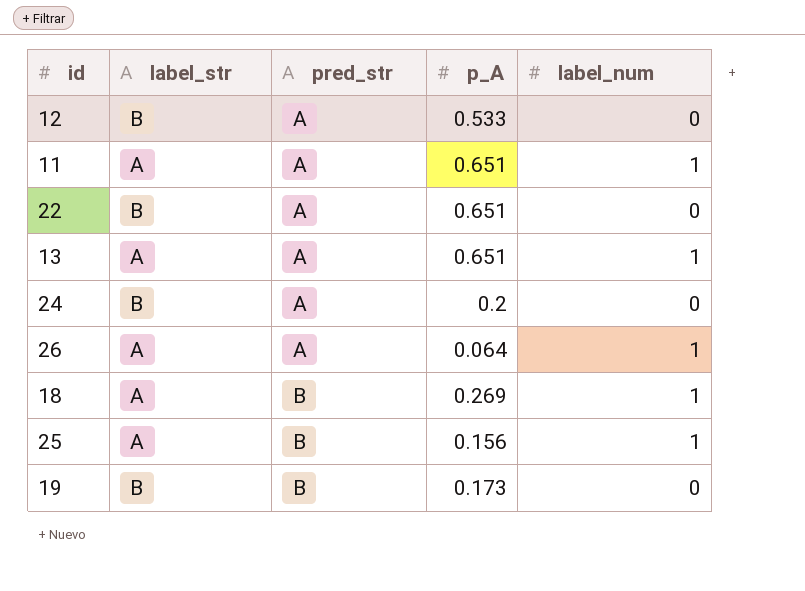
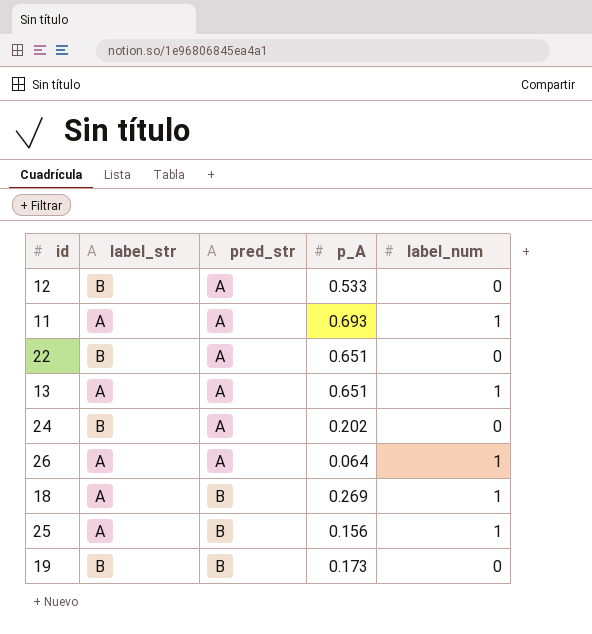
11 | p_A: 0.651 -> 0.693
24 | p_A: 0.2 -> 0.202

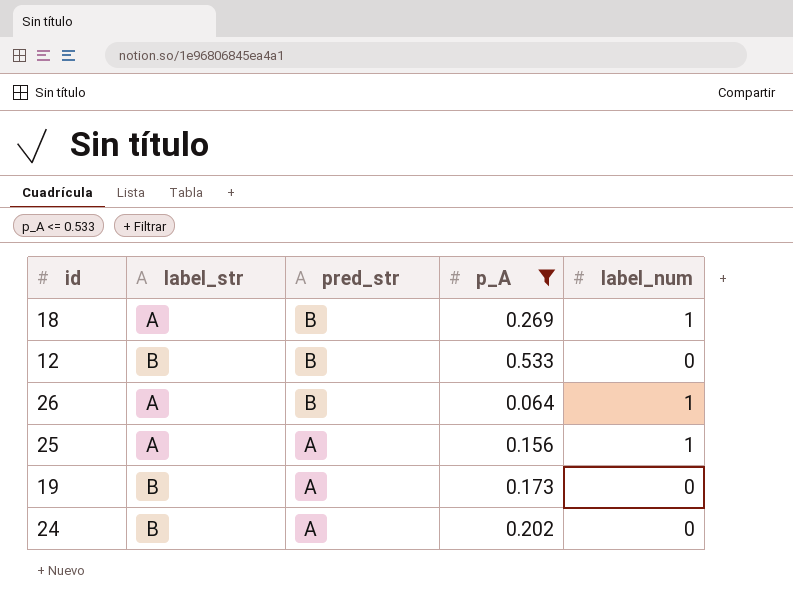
filter: none -> p_A <= 0.533
row order: pred_str ascending -> pred_str descending
12 | pred_str: A -> B
26 | pred_str: A -> B
25 | pred_str: B -> A
19 | pred_str: B -> A

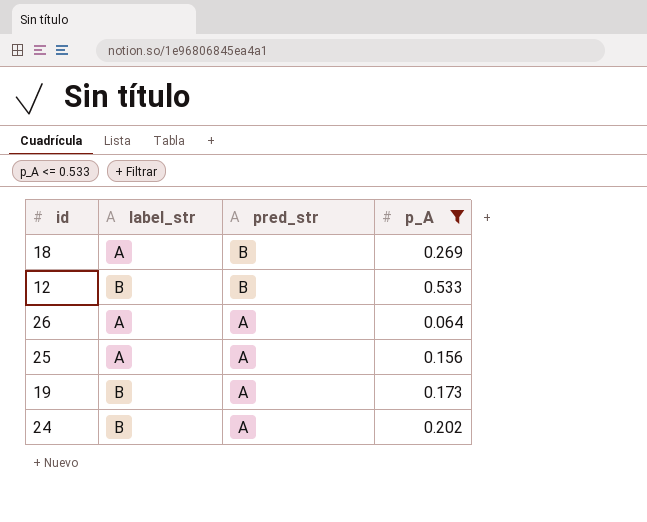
column label_num | position: 5 -> none
26 | pred_str: B -> A

